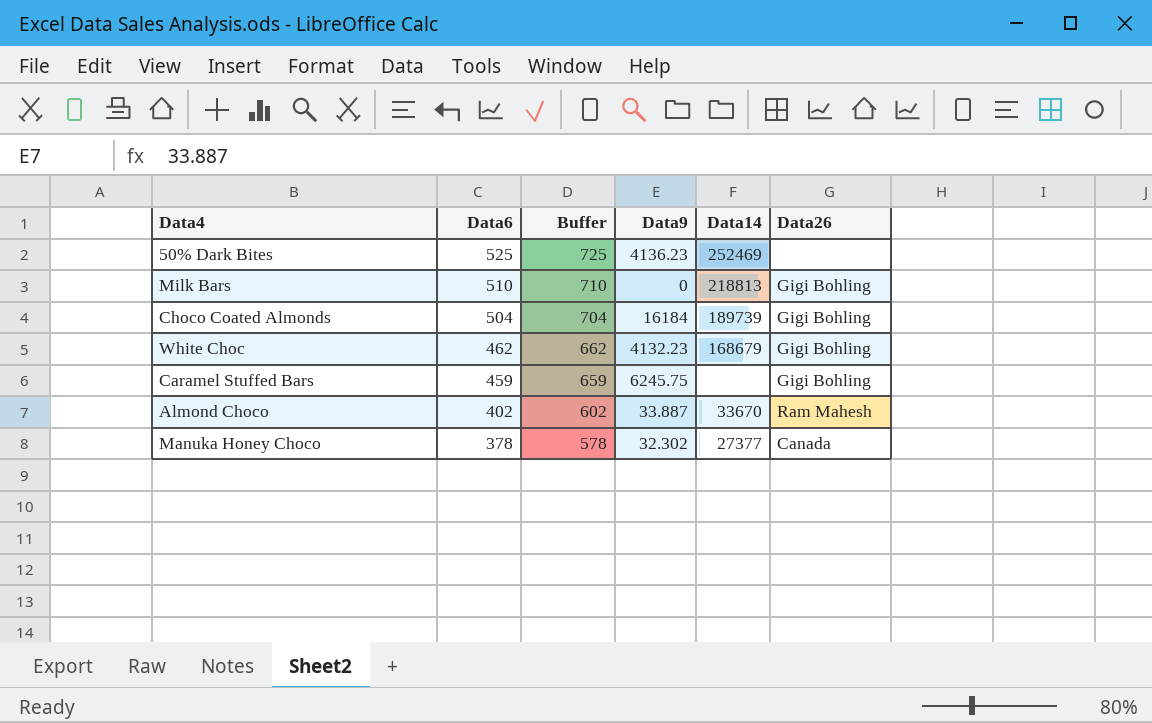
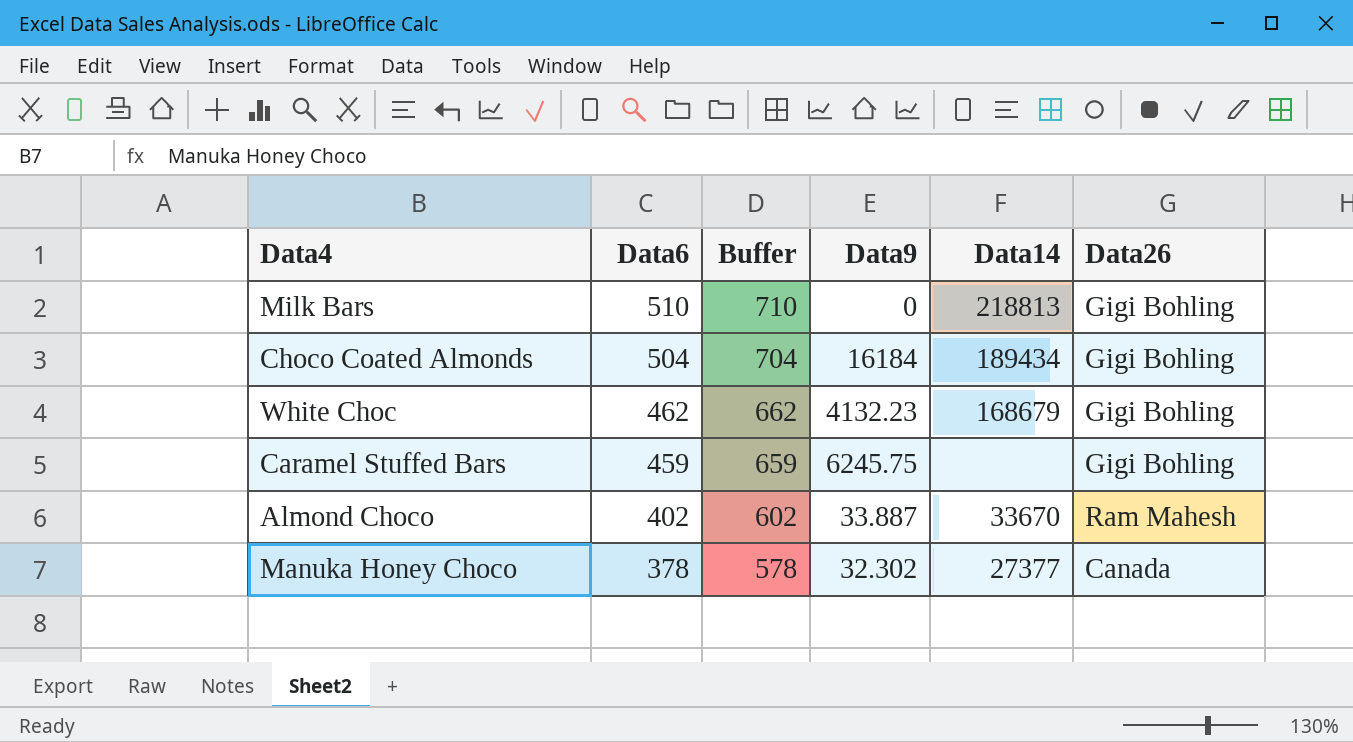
row 50% Dark Bites: 525 | 725 | 4136.23 | 252469 | none -> none
Choco Coated Almonds | Data14: 189739 -> 189434

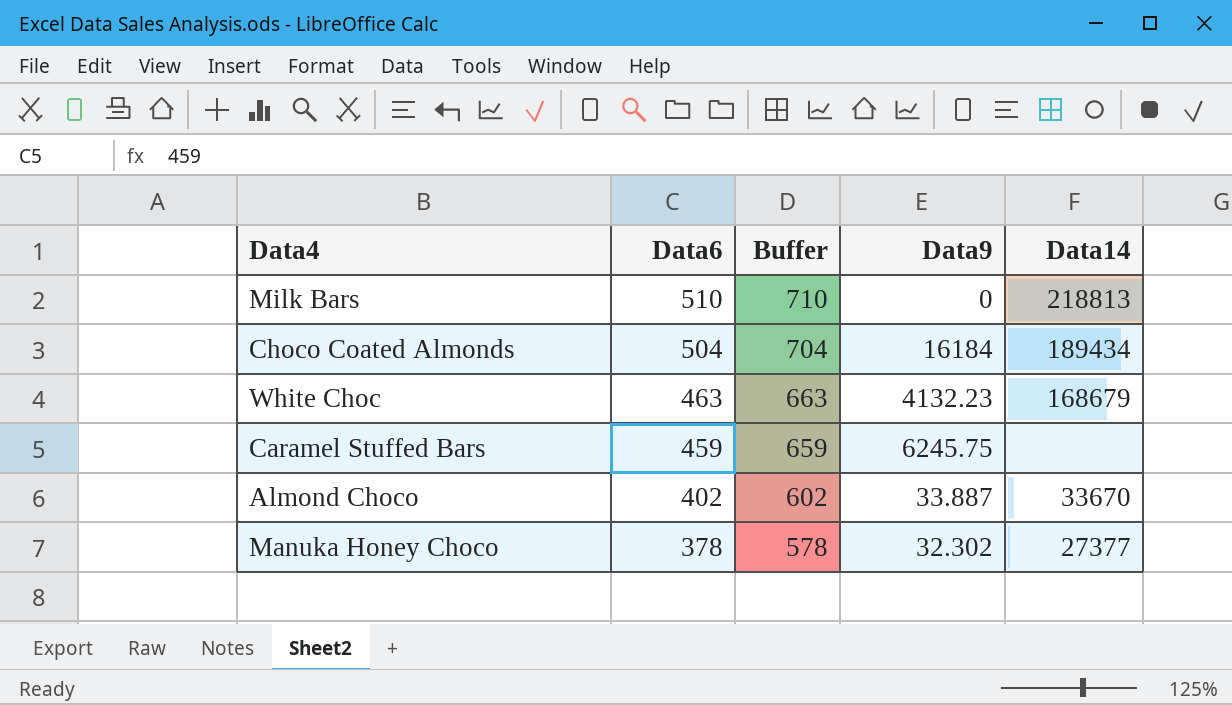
column Data26 | position: 6 -> none
White Choc | Data6: 462 -> 463
White Choc | Buffer: 662 -> 663

